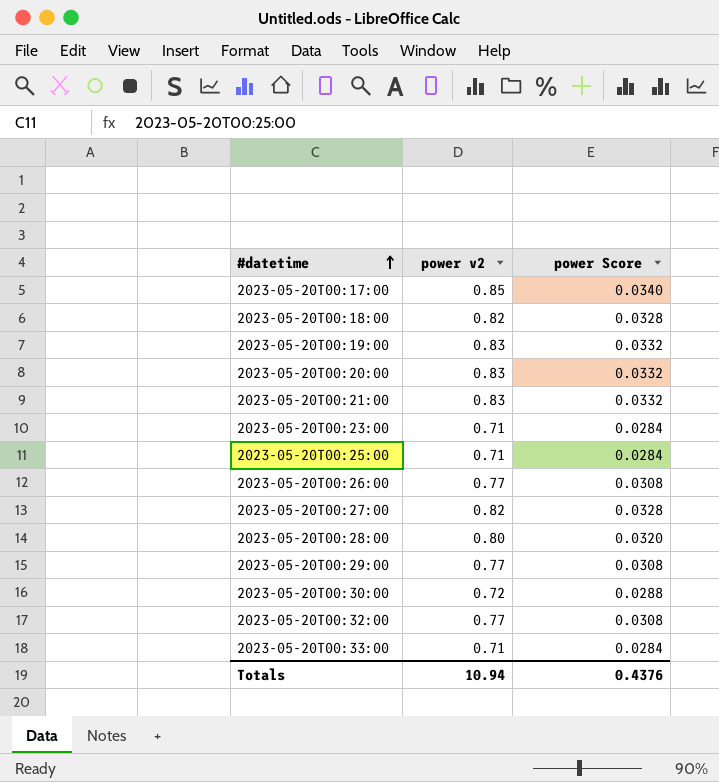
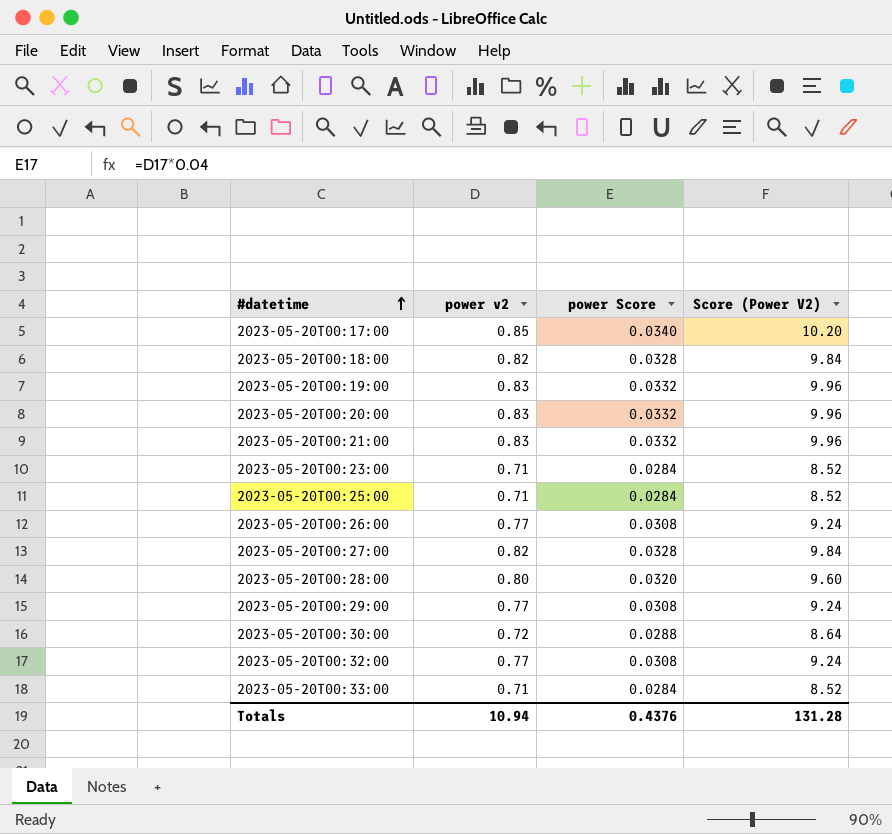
column Score (Power V2) | formula: none -> [power v2] * 12

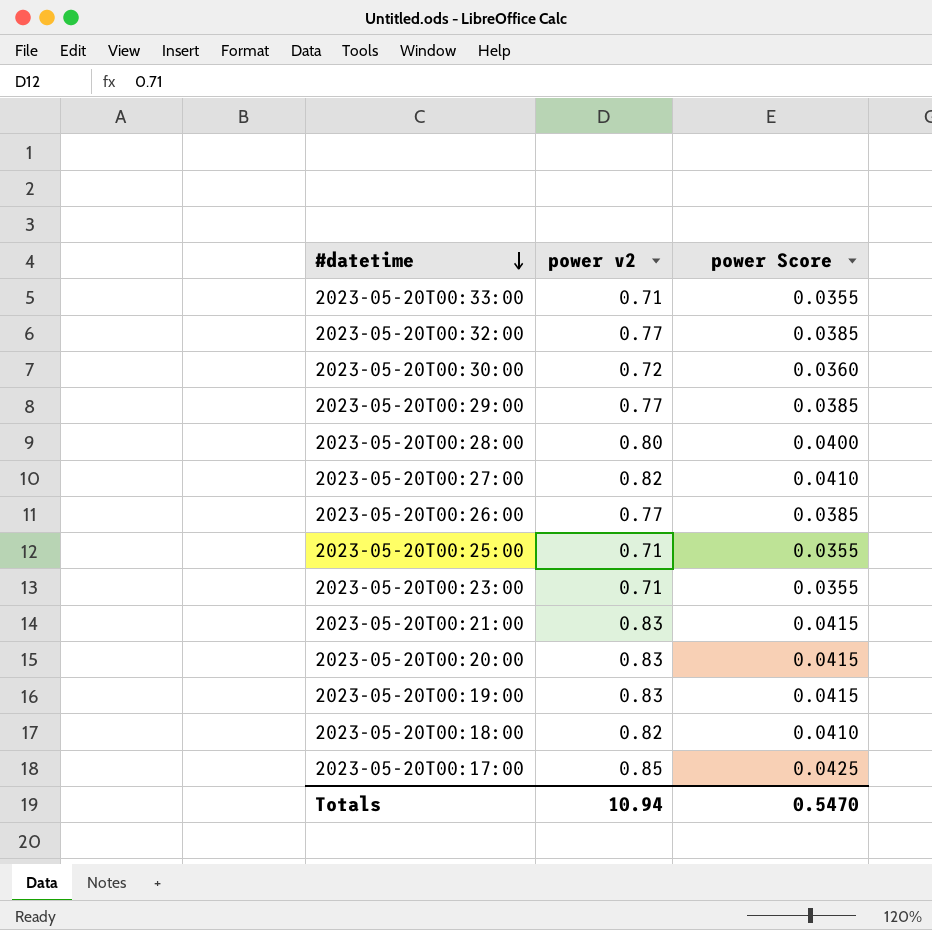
row order: #datetime ascending -> #datetime descending
column Score (Power V2) | formula: [power v2] * 12 -> none
column power Score | formula: [power v2] * 0.04 -> [power v2] * 0.05
Totals | power Score: 0.4376 -> 0.5470

